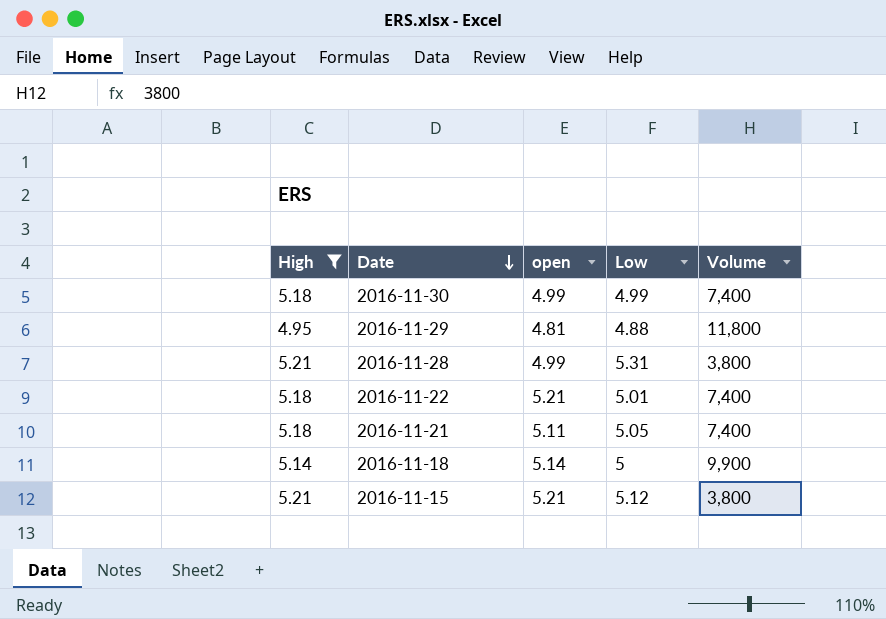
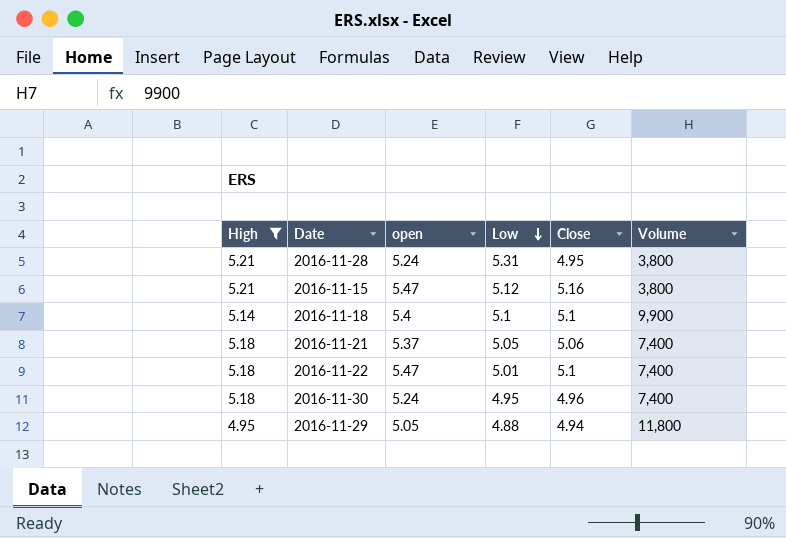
row order: Date descending -> Low descending
column Close | position: none -> 5
2016-11-28 | open: 4.99 -> 5.24
2016-11-15 | open: 5.21 -> 5.47
2016-11-18 | open: 5.14 -> 5.4
2016-11-18 | Low: 5 -> 5.1
2016-11-21 | open: 5.11 -> 5.37
2016-11-22 | open: 5.21 -> 5.47
2016-11-30 | open: 4.99 -> 5.24
2016-11-30 | Low: 4.99 -> 4.95
2016-11-29 | open: 4.81 -> 5.05

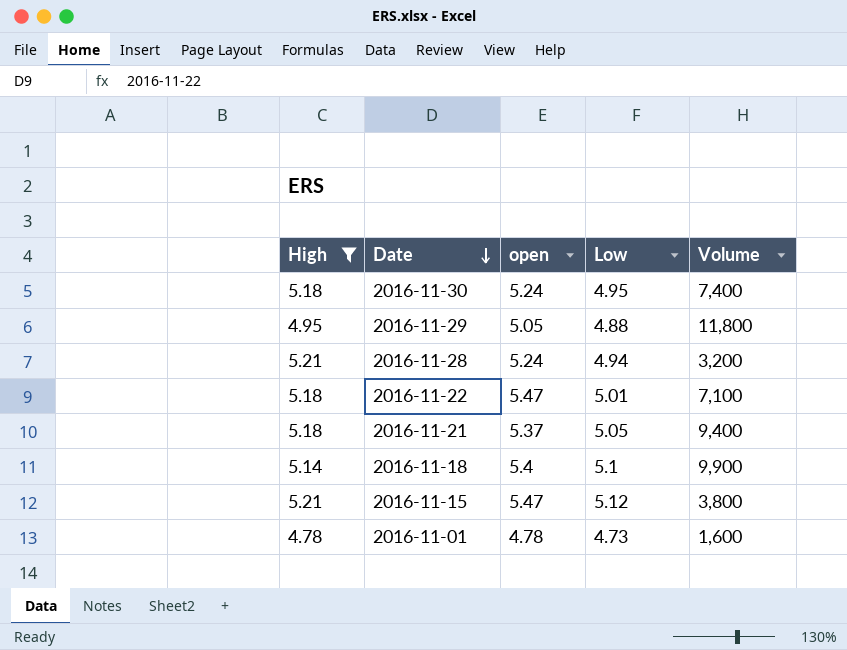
row order: Low descending -> Date descending
column Close | position: 5 -> none
2016-11-28 | Low: 5.31 -> 4.94
2016-11-28 | Volume: 3,800 -> 3,200
2016-11-22 | Volume: 7,400 -> 7,100
2016-11-21 | Volume: 7,400 -> 9,400
row 2016-11-01: none -> 4.78 | 4.78 | 4.73 | 1,600

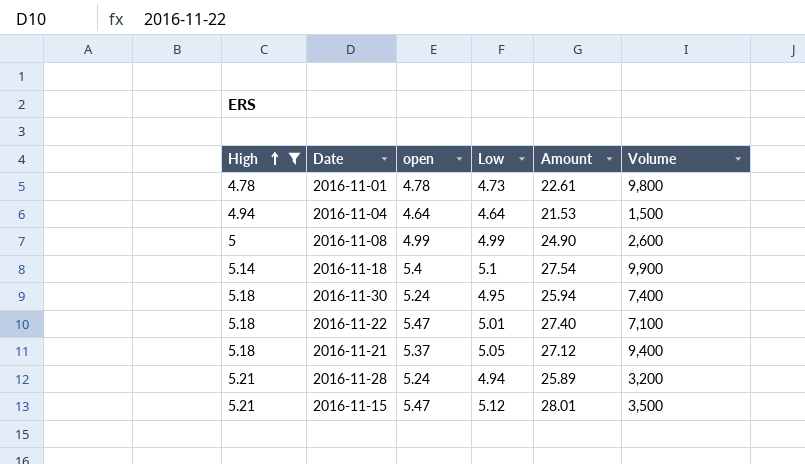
row order: Date descending -> High ascending
column Amount | formula: none -> [open] * [Low]
row 2016-11-29: 4.95 | 5.05 | 4.88 | 11,800 -> none
2016-11-01 | Volume: 1,600 -> 9,800
row 2016-11-04: none -> 4.94 | 4.64 | 4.64 | 21.53 | 1,500
row 2016-11-08: none -> 5 | 4.99 | 4.99 | 24.90 | 2,600
2016-11-15 | Volume: 3,800 -> 3,500

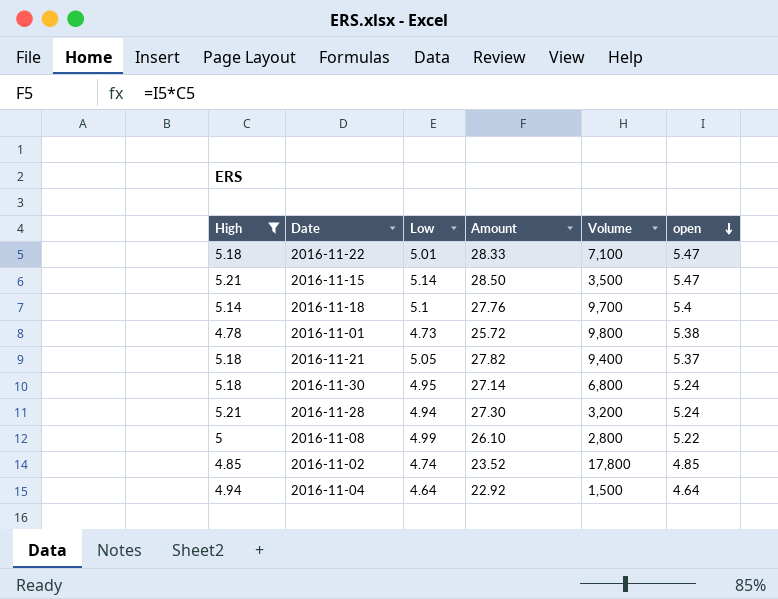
row order: High ascending -> open descending
column Amount | formula: [open] * [Low] -> [High] * [open]
column open | position: 3 -> 6
2016-11-15 | Low: 5.12 -> 5.14
2016-11-18 | Volume: 9,900 -> 9,700
2016-11-01 | open: 4.78 -> 5.38
2016-11-30 | Volume: 7,400 -> 6,800
2016-11-08 | Volume: 2,600 -> 2,800
2016-11-08 | open: 4.99 -> 5.22
row 2016-11-02: none -> 4.85 | 4.74 | 23.52 | 17,800 | 4.85

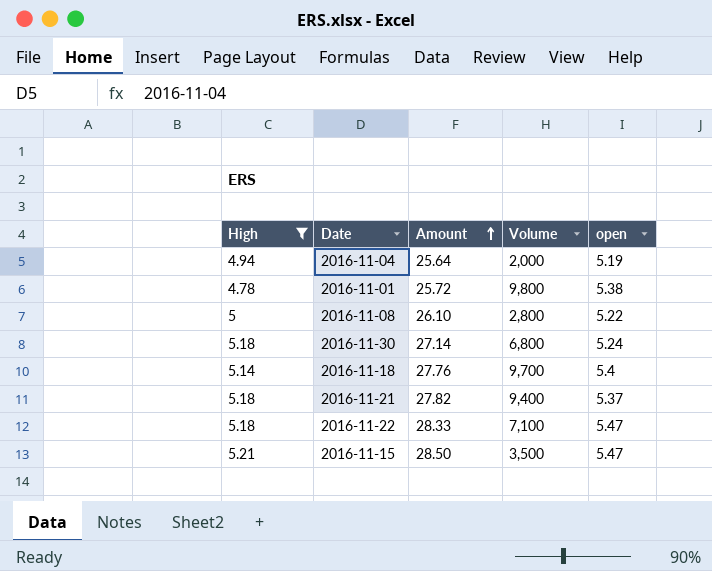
row order: open descending -> Amount ascending
column Low | position: 3 -> none
row 2016-11-28: 5.21 | 4.94 | 27.30 | 3,200 | 5.24 -> none
row 2016-11-02: 4.85 | 4.74 | 23.52 | 17,800 | 4.85 -> none
2016-11-04 | Amount: 22.92 -> 25.64
2016-11-04 | Volume: 1,500 -> 2,000
2016-11-04 | open: 4.64 -> 5.19

